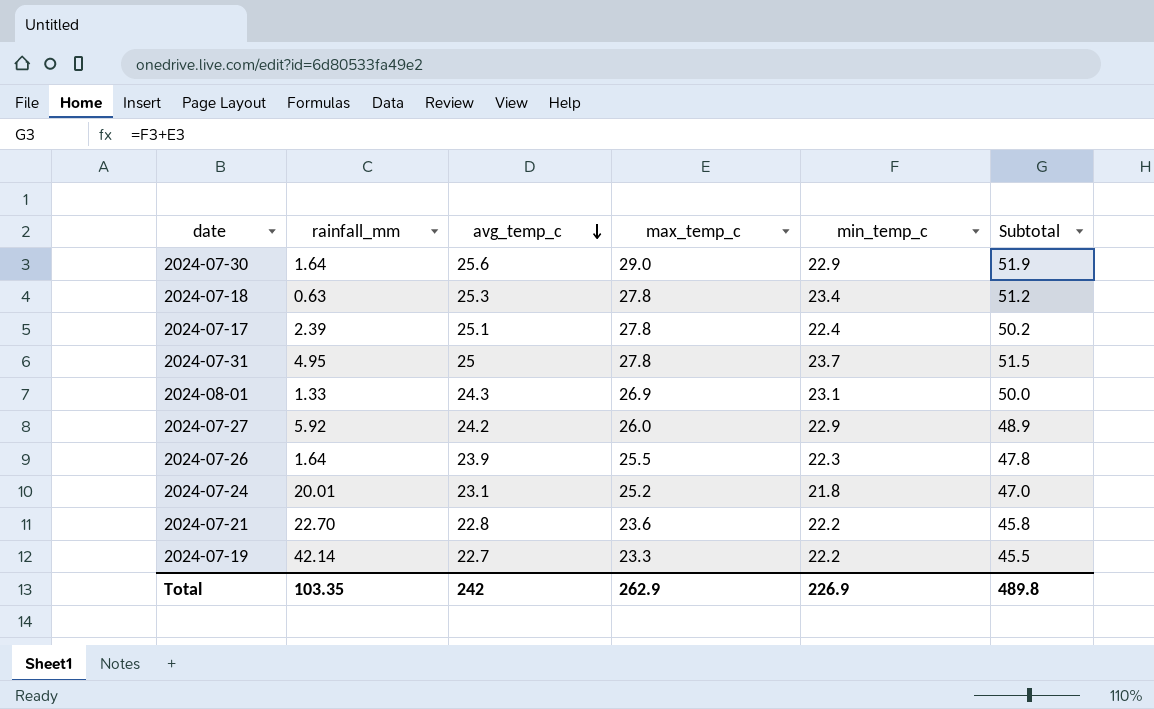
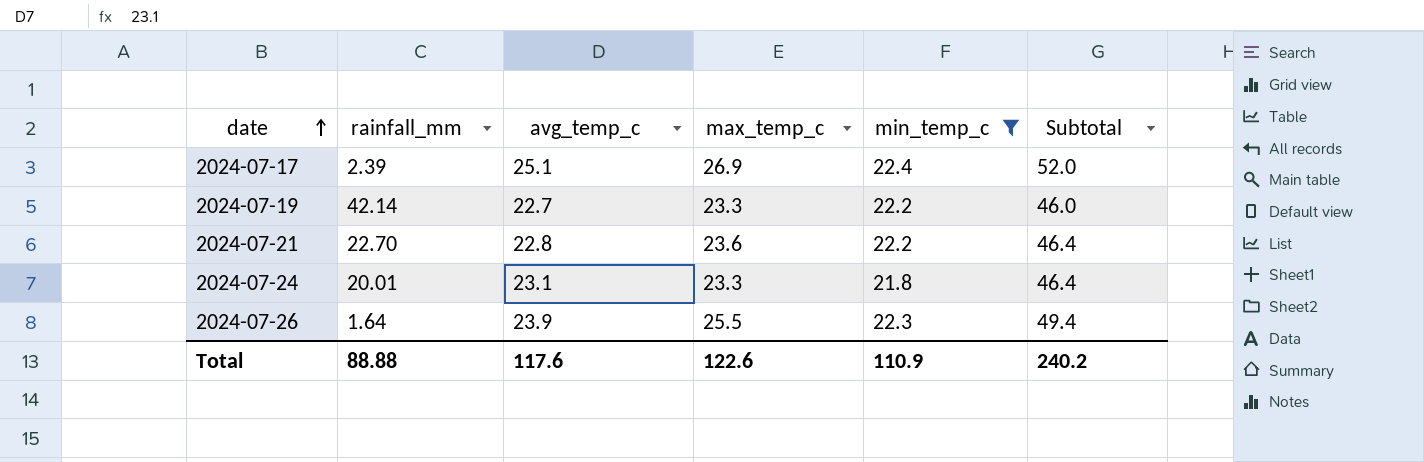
filter: none -> min_temp_c <= 22.4
row order: avg_temp_c descending -> date ascending
column Subtotal | formula: [max_temp_c] + [min_temp_c] -> [avg_temp_c] + [max_temp_c]
2024-07-17 | max_temp_c: 27.8 -> 26.9
2024-07-24 | max_temp_c: 25.2 -> 23.3
Total | rainfall_mm: 103.35 -> 88.88
Total | avg_temp_c: 242 -> 117.6
Total | max_temp_c: 262.9 -> 122.6
Total | min_temp_c: 226.9 -> 110.9
Total | Subtotal: 489.8 -> 240.2

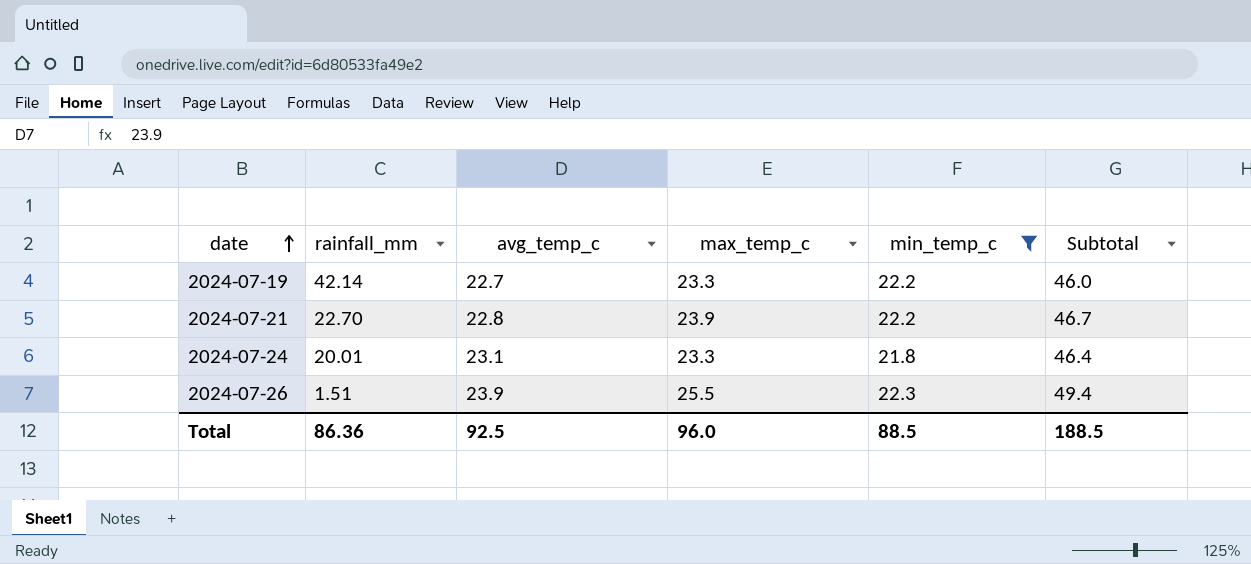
row 2024-07-17: 2.39 | 25.1 | 26.9 | 22.4 | 52.0 -> none
2024-07-21 | max_temp_c: 23.6 -> 23.9
2024-07-21 | Subtotal: 46.4 -> 46.7
2024-07-26 | rainfall_mm: 1.64 -> 1.51
Total | rainfall_mm: 88.88 -> 86.36
Total | avg_temp_c: 117.6 -> 92.5
Total | max_temp_c: 122.6 -> 96.0
Total | min_temp_c: 110.9 -> 88.5
Total | Subtotal: 240.2 -> 188.5

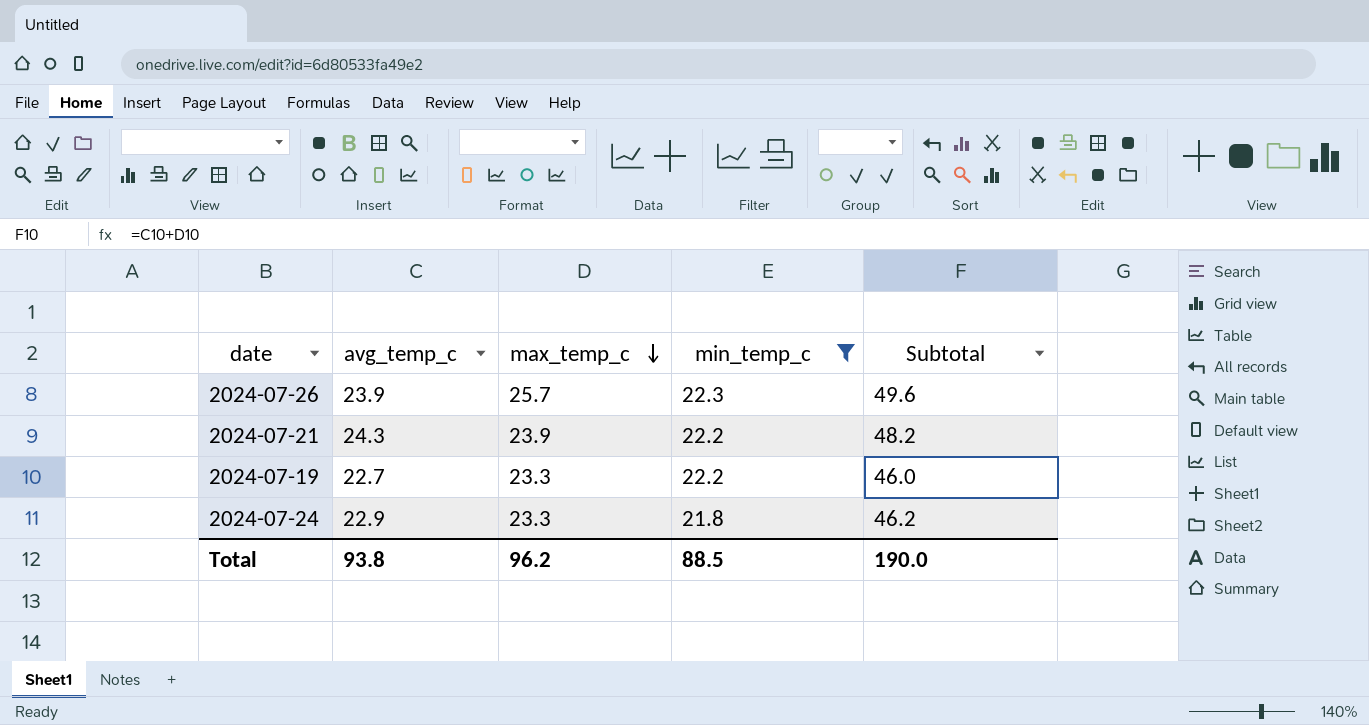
row order: date ascending -> max_temp_c descending
column rainfall_mm | position: 2 -> none
2024-07-26 | max_temp_c: 25.5 -> 25.7
2024-07-26 | Subtotal: 49.4 -> 49.6
2024-07-21 | avg_temp_c: 22.8 -> 24.3
2024-07-21 | Subtotal: 46.7 -> 48.2
2024-07-24 | avg_temp_c: 23.1 -> 22.9
2024-07-24 | Subtotal: 46.4 -> 46.2
Total | avg_temp_c: 92.5 -> 93.8
Total | max_temp_c: 96.0 -> 96.2
Total | Subtotal: 188.5 -> 190.0

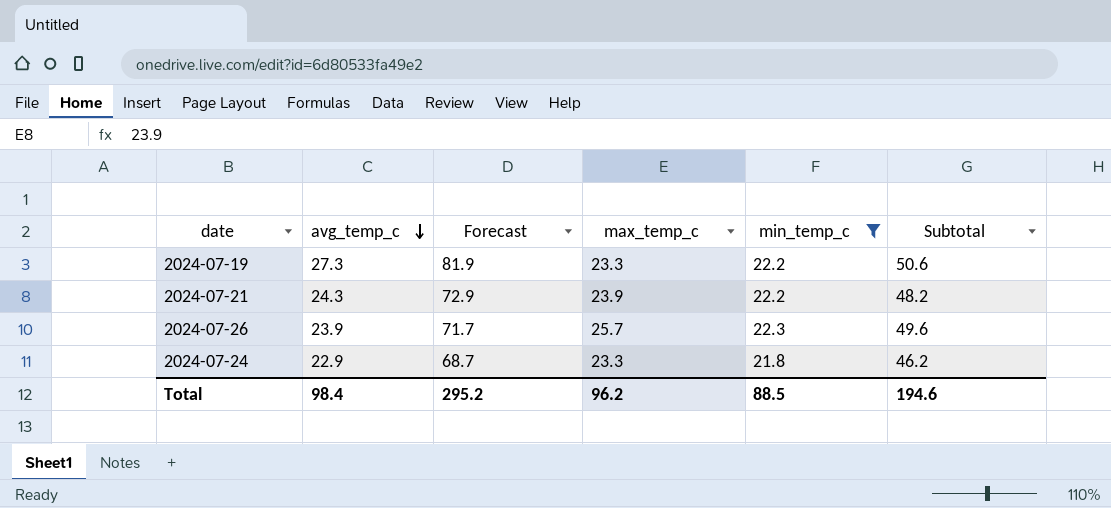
row order: max_temp_c descending -> avg_temp_c descending
column Forecast | formula: none -> [avg_temp_c] * 3
2024-07-19 | avg_temp_c: 22.7 -> 27.3
2024-07-19 | Subtotal: 46.0 -> 50.6
Total | avg_temp_c: 93.8 -> 98.4
Total | Subtotal: 190.0 -> 194.6

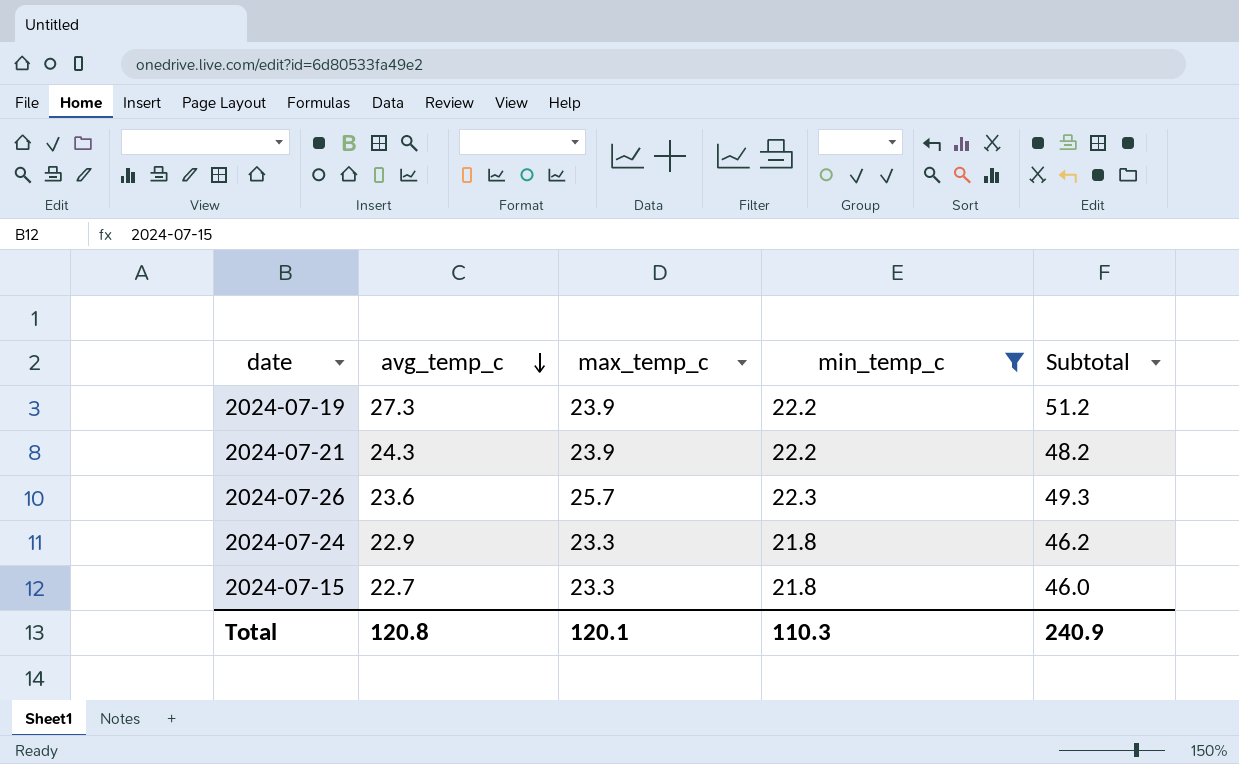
column Forecast | formula: [avg_temp_c] * 3 -> none
2024-07-19 | max_temp_c: 23.3 -> 23.9
2024-07-19 | Subtotal: 50.6 -> 51.2
2024-07-26 | avg_temp_c: 23.9 -> 23.6
2024-07-26 | Subtotal: 49.6 -> 49.3
row 2024-07-15: none -> 22.7 | 23.3 | 21.8 | 46.0
Total | avg_temp_c: 98.4 -> 120.8
Total | max_temp_c: 96.2 -> 120.1
Total | min_temp_c: 88.5 -> 110.3
Total | Subtotal: 194.6 -> 240.9

